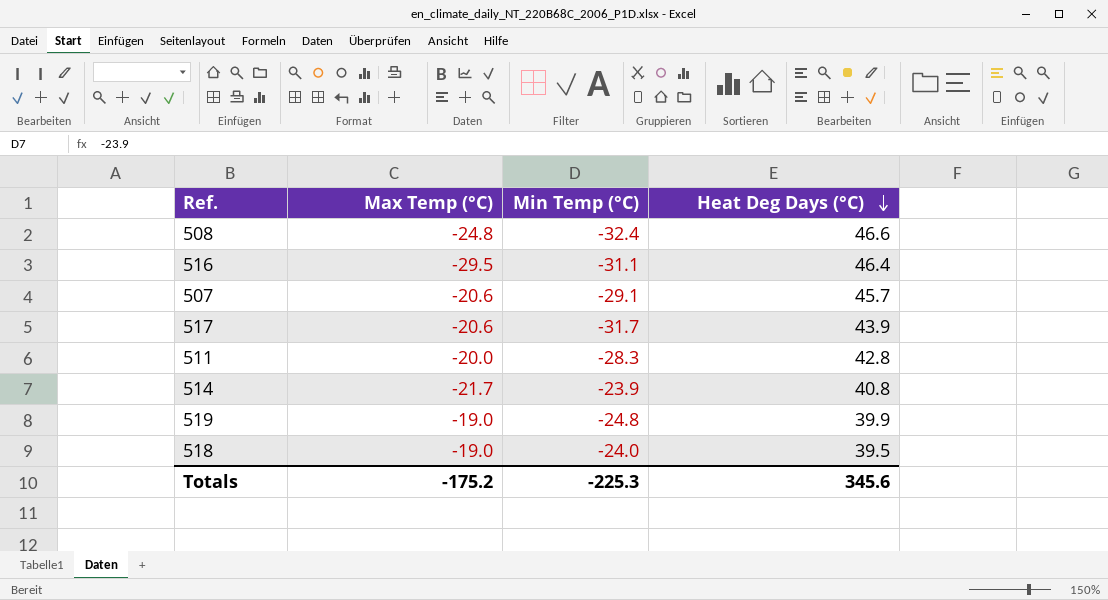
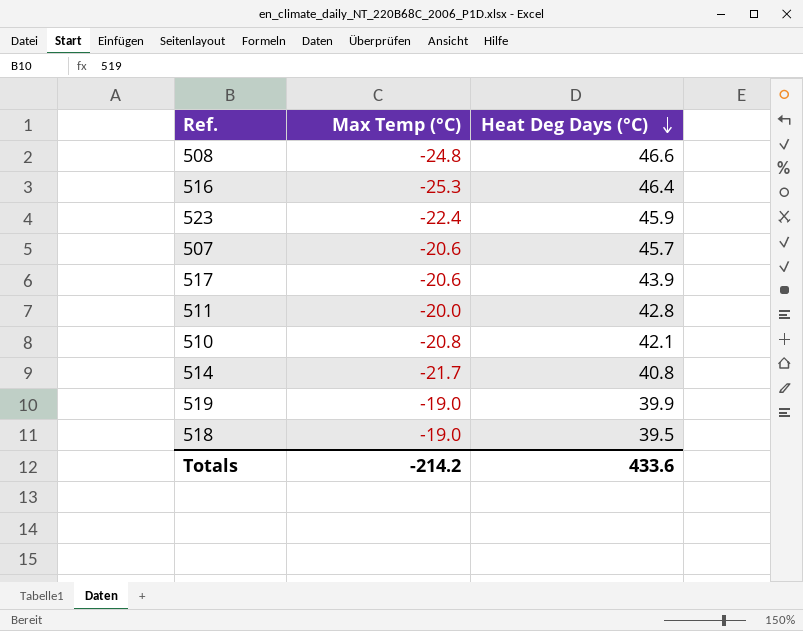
column Min Temp (°C) | position: 3 -> none
516 | Max Temp (°C): -29.5 -> -25.3
row 523: none -> -22.4 | 45.9
row 510: none -> -20.8 | 42.1
Totals | Max Temp (°C): -175.2 -> -214.2
Totals | Heat Deg Days (°C): 345.6 -> 433.6

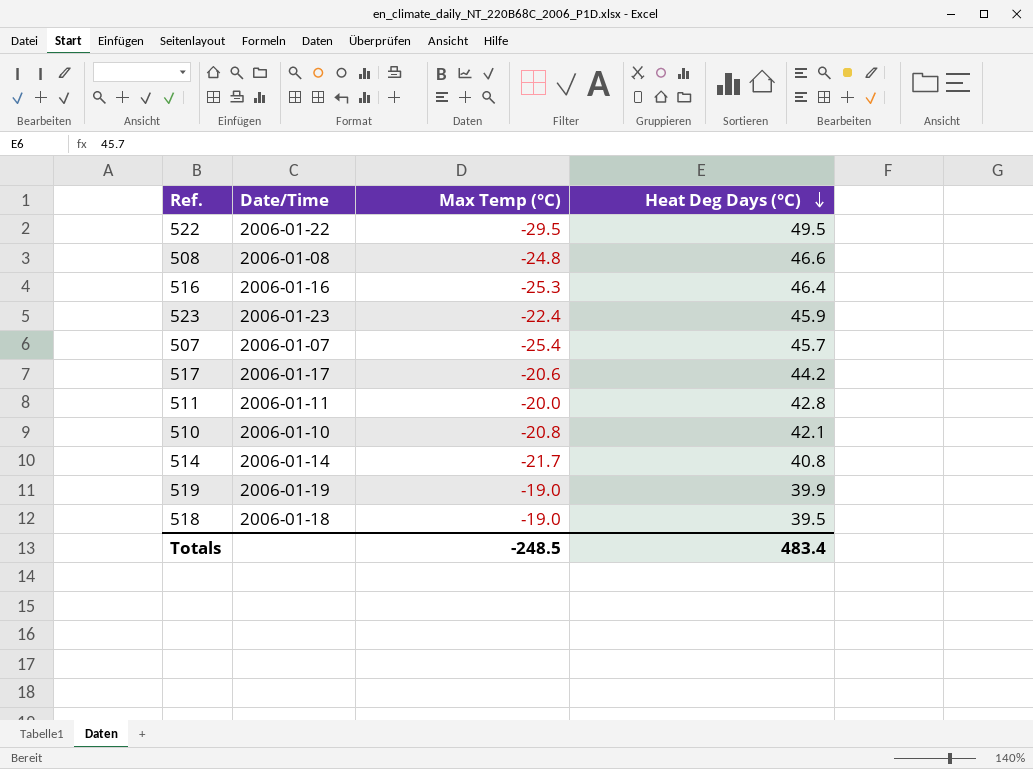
column Date/Time | position: none -> 2
row 522: none -> 2006-01-22 | -29.5 | 49.5
507 | Max Temp (°C): -20.6 -> -25.4
517 | Heat Deg Days (°C): 43.9 -> 44.2
Totals | Max Temp (°C): -214.2 -> -248.5
Totals | Heat Deg Days (°C): 433.6 -> 483.4

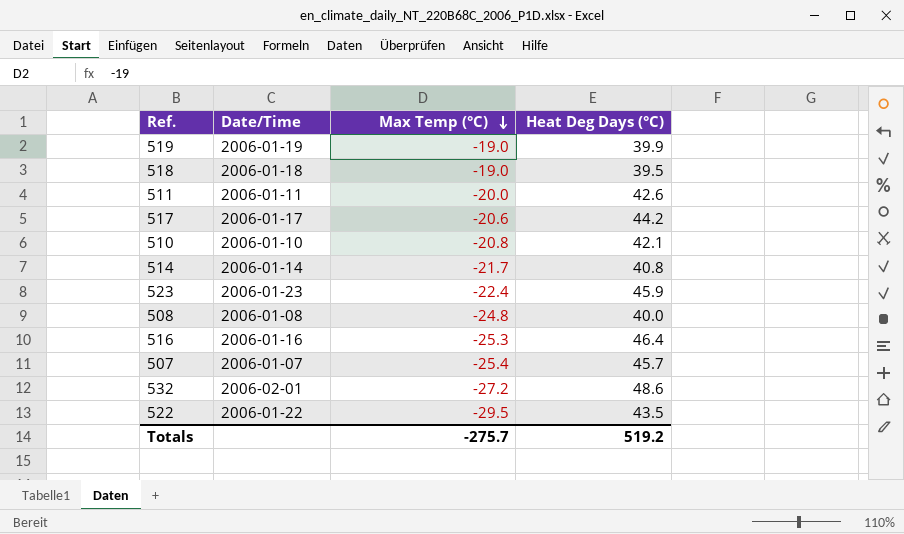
row order: Heat Deg Days (°C) descending -> Max Temp (°C) descending
511 | Heat Deg Days (°C): 42.8 -> 42.6
508 | Heat Deg Days (°C): 46.6 -> 40.0
row 532: none -> 2006-02-01 | -27.2 | 48.6
522 | Heat Deg Days (°C): 49.5 -> 43.5
Totals | Max Temp (°C): -248.5 -> -275.7
Totals | Heat Deg Days (°C): 483.4 -> 519.2

